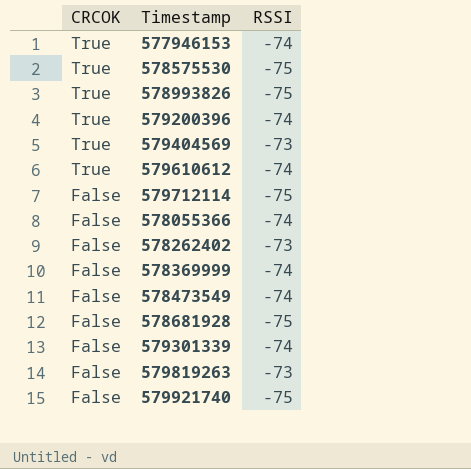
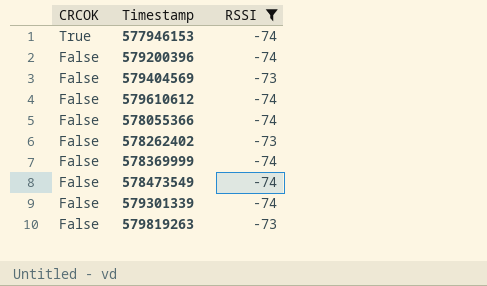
filter: none -> RSSI != -75
579200396 | CRCOK: True -> False
579404569 | CRCOK: True -> False
579610612 | CRCOK: True -> False

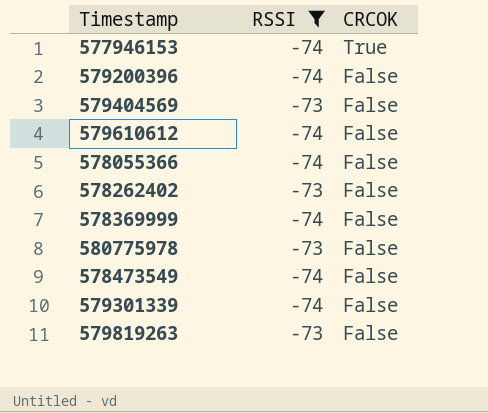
column CRCOK | position: 1 -> 3
row 580775978: none -> -73 | False

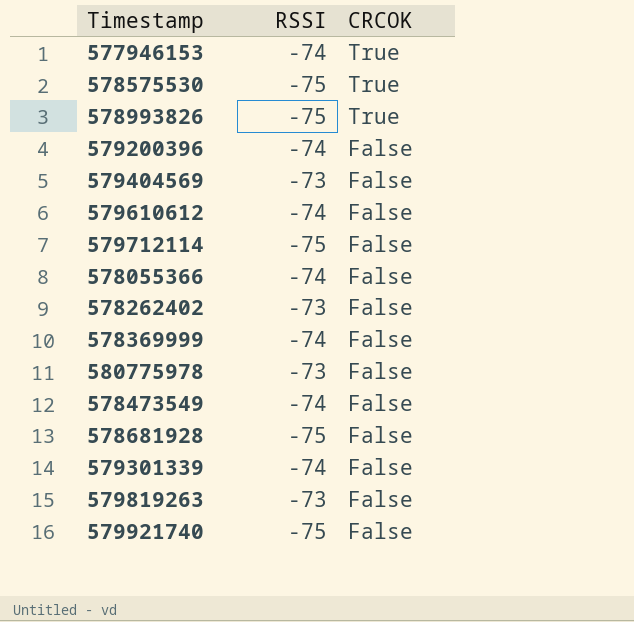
filter: RSSI != -75 -> none

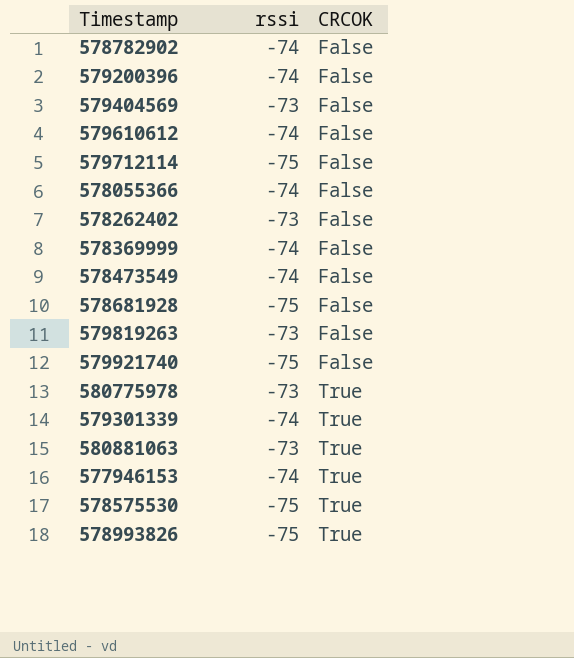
row order: CRCOK descending -> CRCOK ascending
column name: RSSI -> rssi
row 578782902: none -> -74 | False
580775978 | CRCOK: False -> True
579301339 | CRCOK: False -> True
row 580881063: none -> -73 | True

